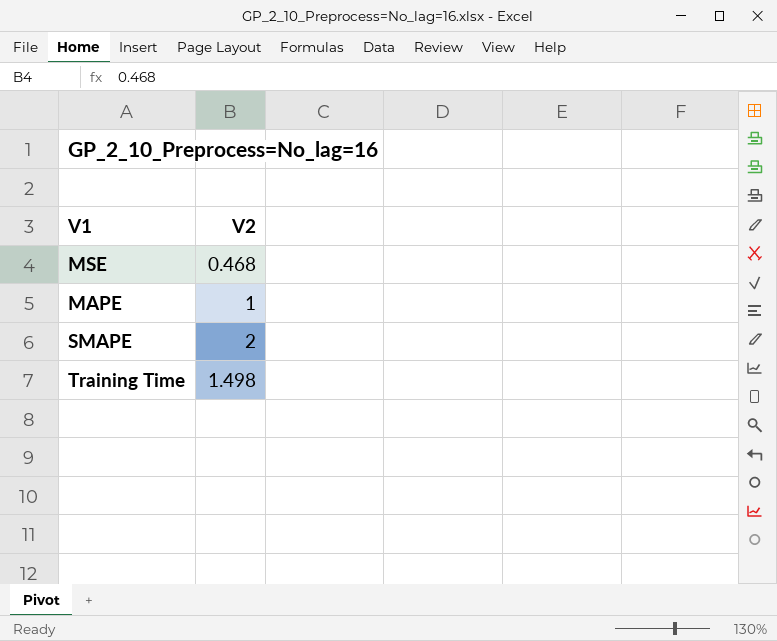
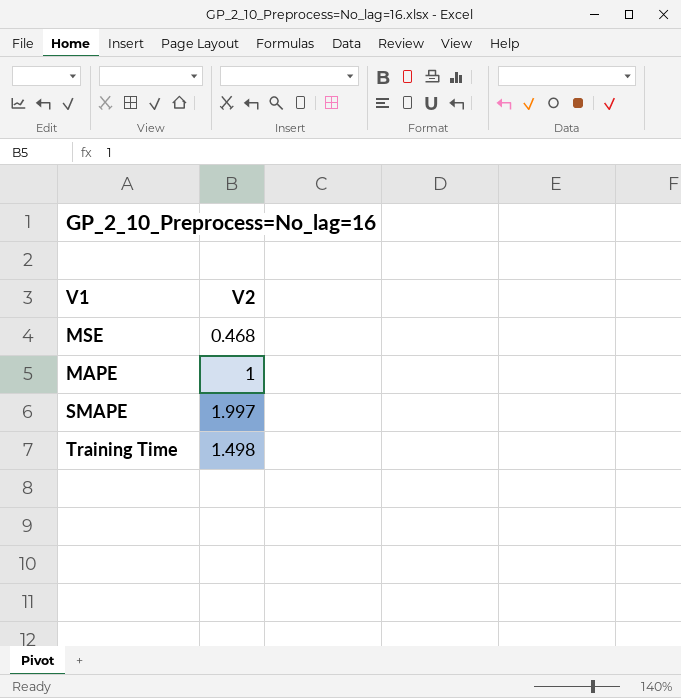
SMAPE | V2: 2 -> 1.997

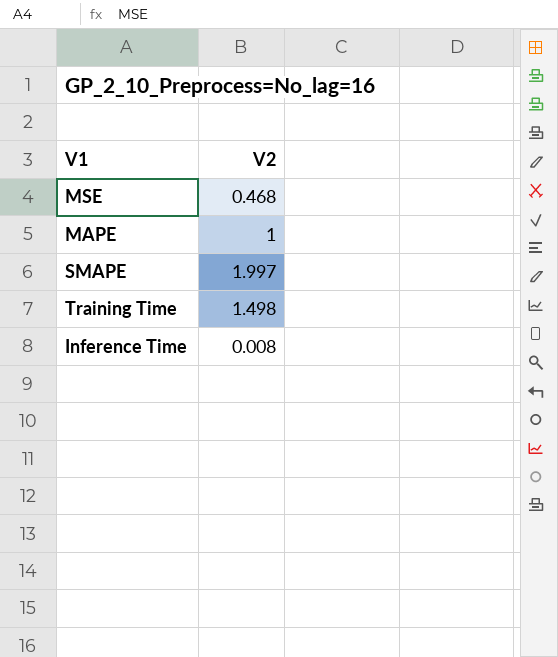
row Inference Time: none -> 0.008

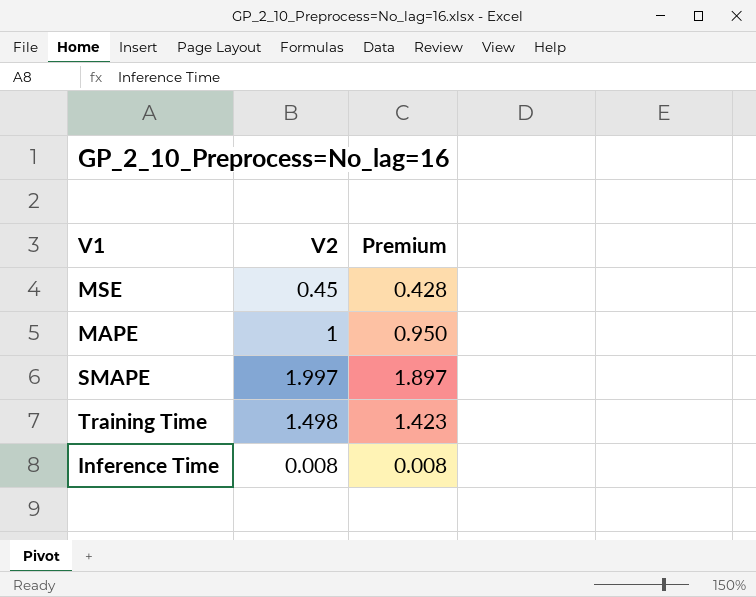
column Premium | formula: none -> [V2] * 0.95
MSE | V2: 0.468 -> 0.45

